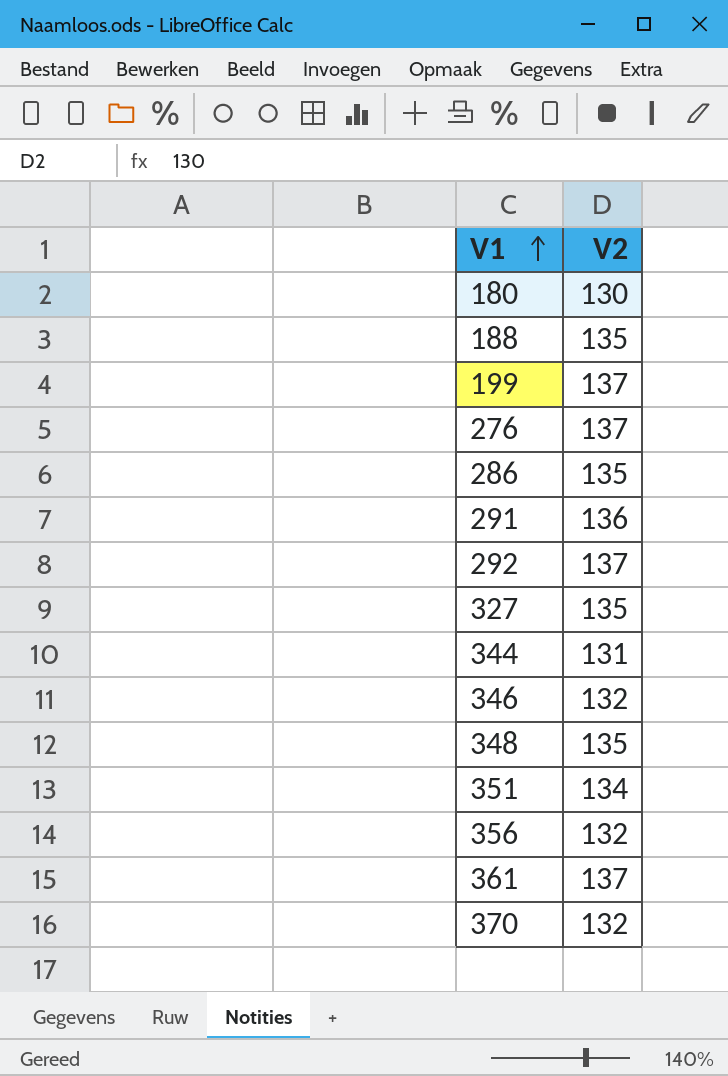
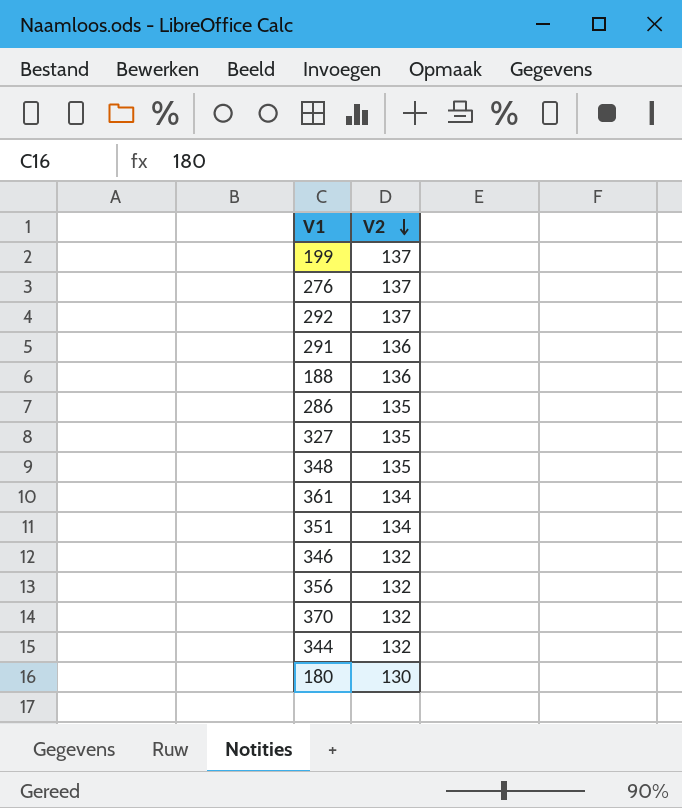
row order: V1 ascending -> V2 descending
188 | V2: 135 -> 136
361 | V2: 137 -> 134
344 | V2: 131 -> 132

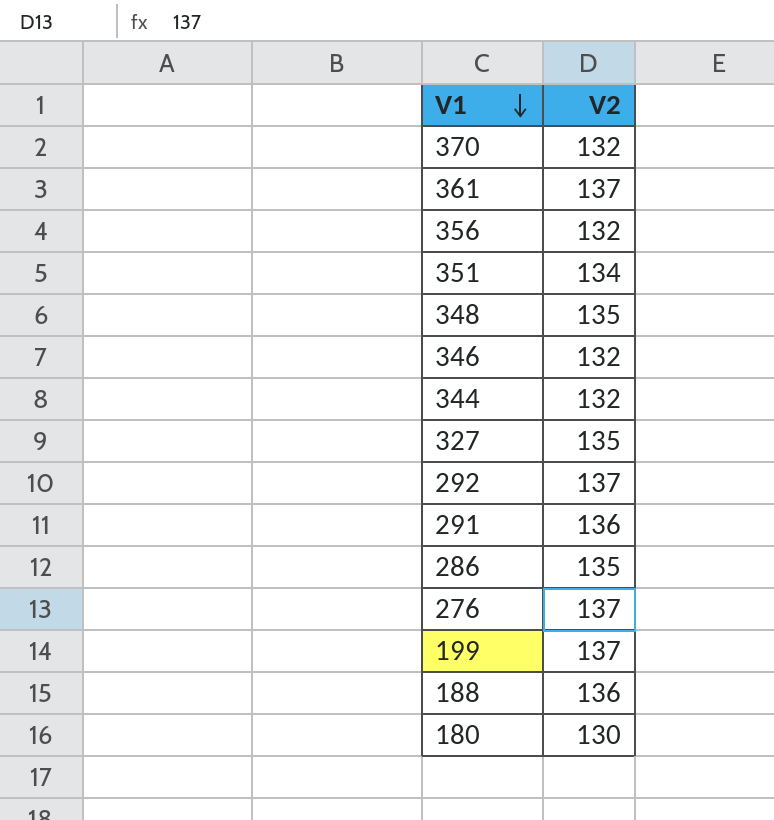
row order: V2 descending -> V1 descending
361 | V2: 134 -> 137

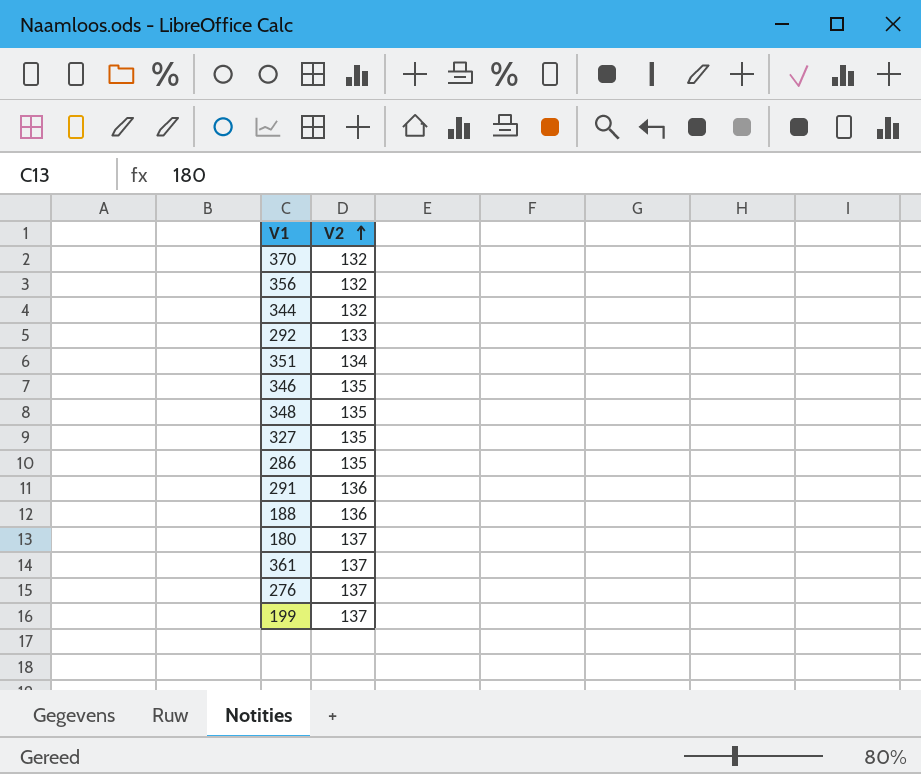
row order: V1 descending -> V2 ascending
292 | V2: 137 -> 133
346 | V2: 132 -> 135
180 | V2: 130 -> 137

